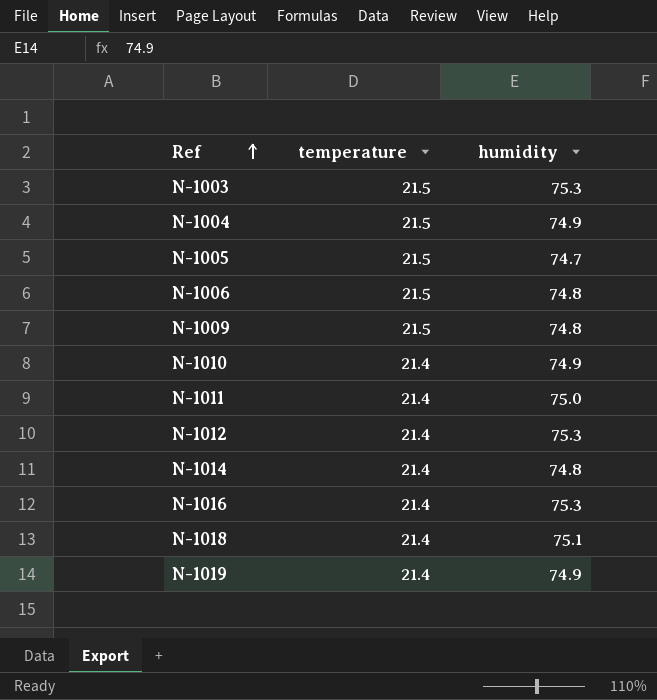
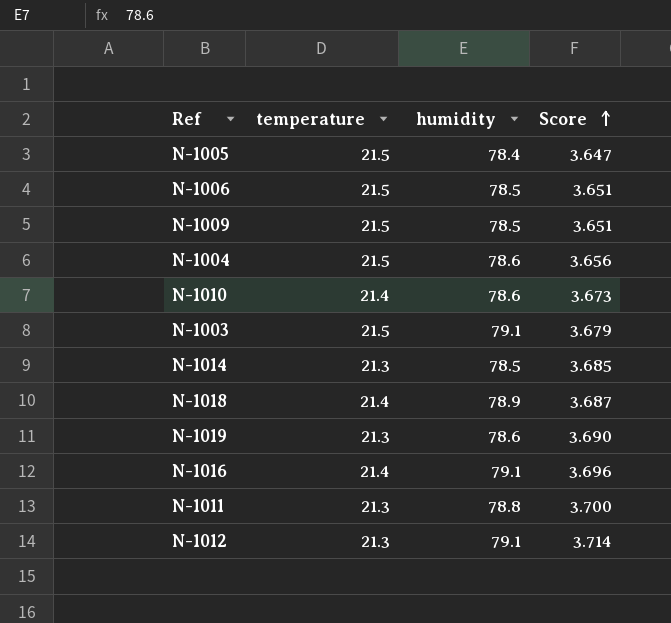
row order: Ref ascending -> Score ascending
column Score | formula: none -> [humidity] / [temperature]
N-1005 | humidity: 74.7 -> 78.4
N-1006 | humidity: 74.8 -> 78.5
N-1009 | humidity: 74.8 -> 78.5
N-1004 | humidity: 74.9 -> 78.6
N-1010 | humidity: 74.9 -> 78.6
N-1003 | humidity: 75.3 -> 79.1
N-1014 | temperature: 21.4 -> 21.3
N-1014 | humidity: 74.8 -> 78.5
N-1018 | humidity: 75.1 -> 78.9
N-1019 | temperature: 21.4 -> 21.3
N-1019 | humidity: 74.9 -> 78.6
N-1016 | humidity: 75.3 -> 79.1
N-1011 | temperature: 21.4 -> 21.3
N-1011 | humidity: 75.0 -> 78.8
N-1012 | temperature: 21.4 -> 21.3
N-1012 | humidity: 75.3 -> 79.1

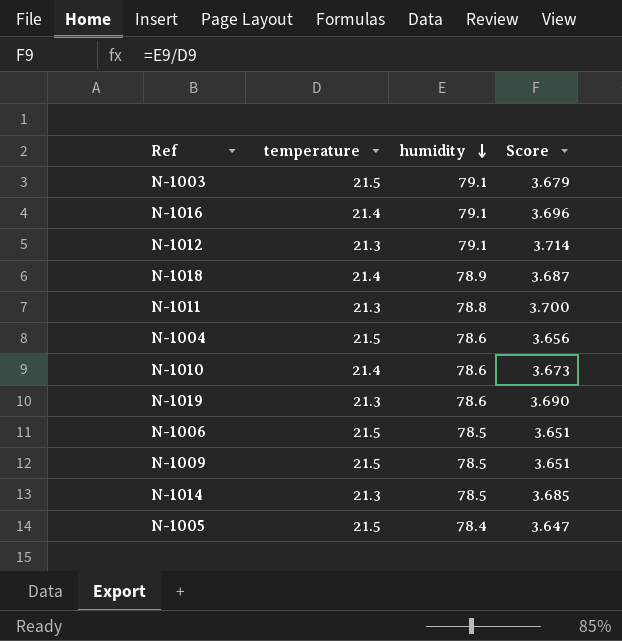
row order: Score ascending -> humidity descending

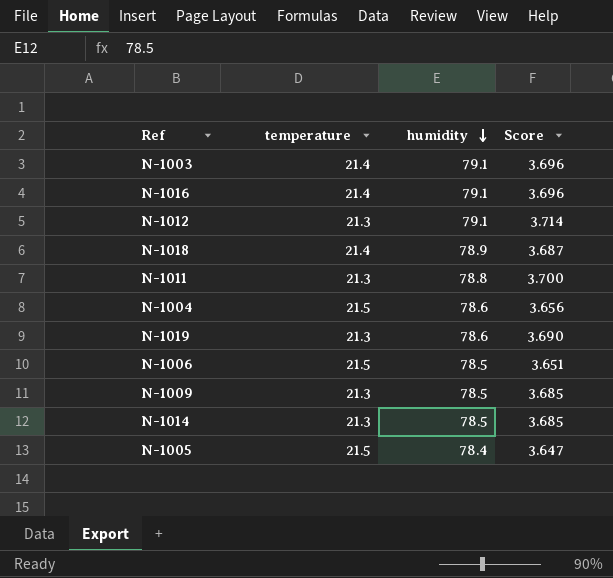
row N-1010: 21.4 | 78.6 | 3.673 -> none
N-1003 | temperature: 21.5 -> 21.4
N-1003 | Score: 3.679 -> 3.696
N-1009 | temperature: 21.5 -> 21.3
N-1009 | Score: 3.651 -> 3.685

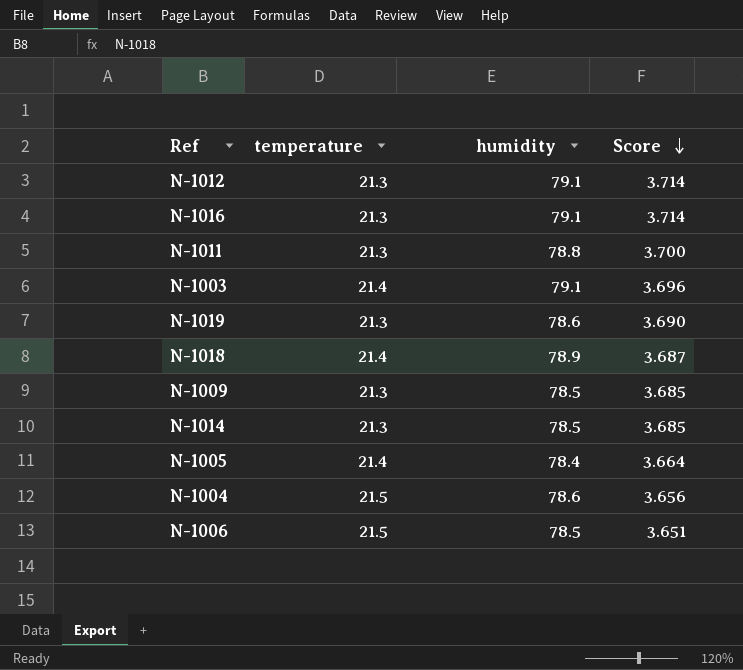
row order: humidity descending -> Score descending
N-1016 | temperature: 21.4 -> 21.3
N-1016 | Score: 3.696 -> 3.714
N-1005 | temperature: 21.5 -> 21.4
N-1005 | Score: 3.647 -> 3.664

